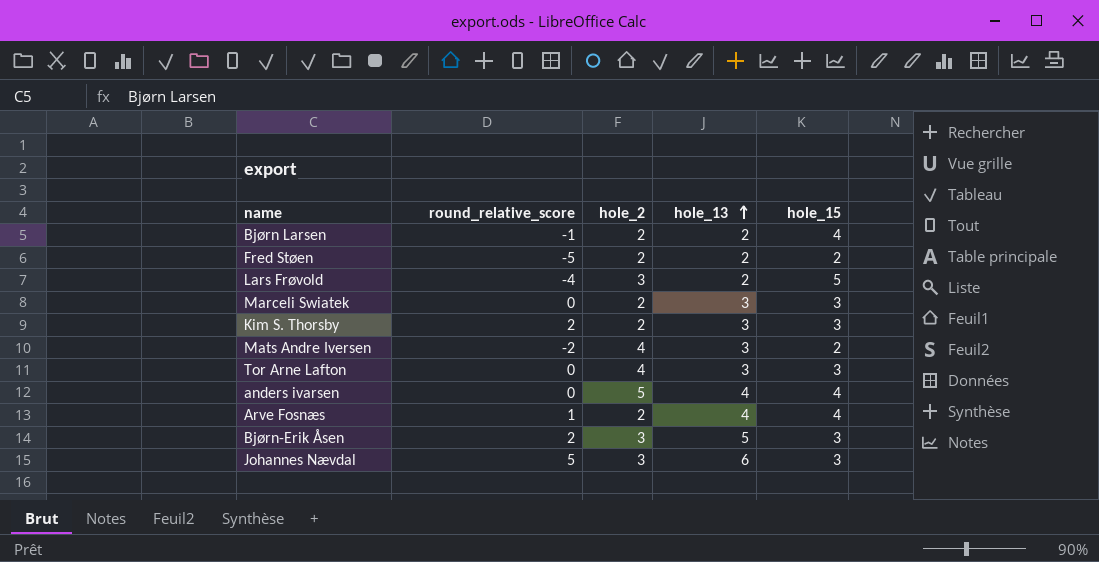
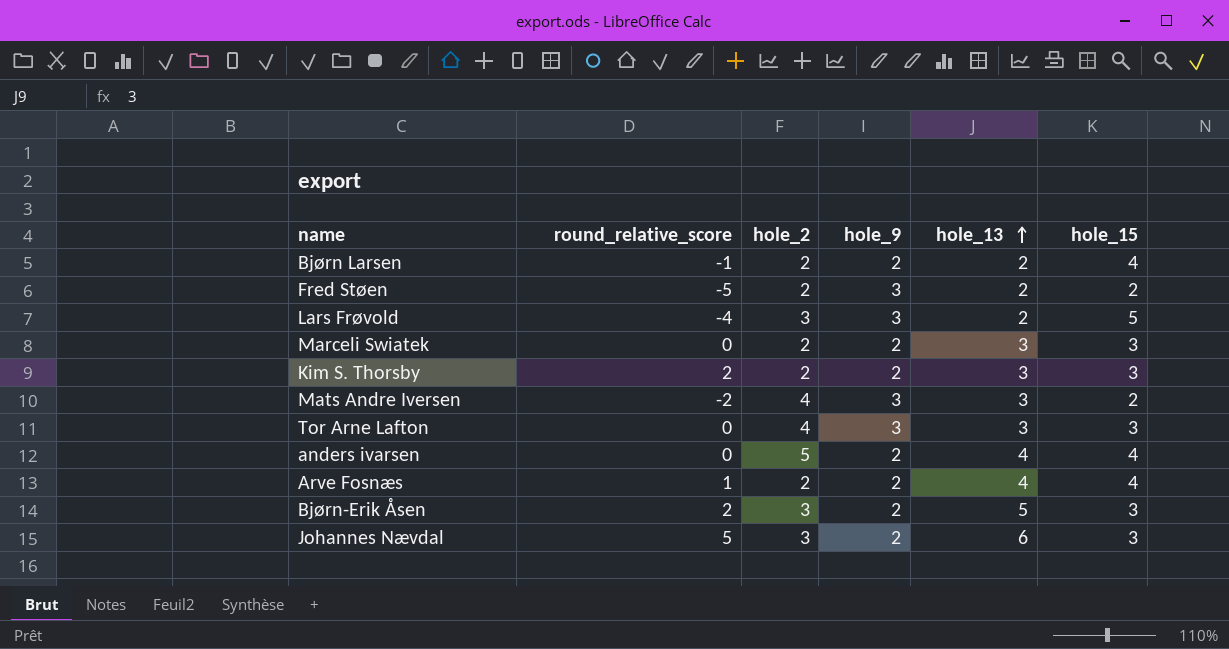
column hole_9 | position: none -> 4

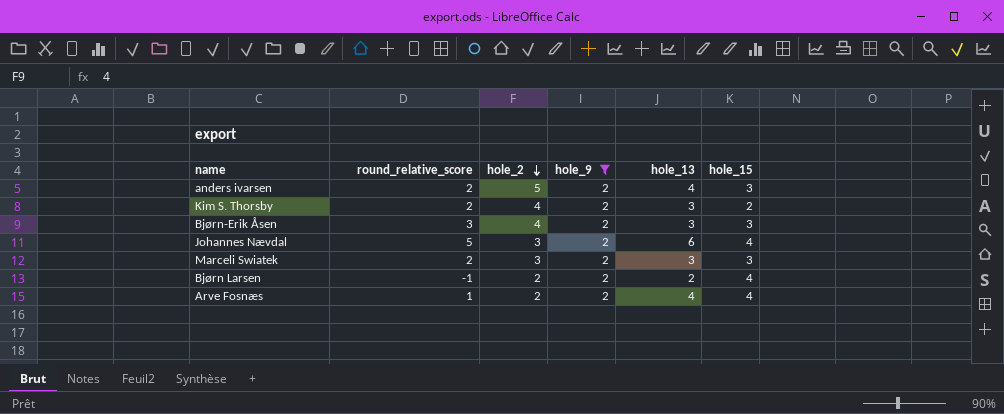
filter: none -> hole_9 = 2
row order: hole_13 ascending -> hole_2 descending
anders ivarsen | round_relative_score: 0 -> 2
anders ivarsen | hole_15: 4 -> 3
Kim S. Thorsby | hole_2: 2 -> 4
Kim S. Thorsby | hole_15: 3 -> 2
Bjørn-Erik Åsen | round_relative_score: 2 -> 3
Bjørn-Erik Åsen | hole_2: 3 -> 4
Bjørn-Erik Åsen | hole_13: 5 -> 3
Johannes Nævdal | hole_15: 3 -> 4
Marceli Swiatek | round_relative_score: 0 -> 2
Marceli Swiatek | hole_2: 2 -> 3

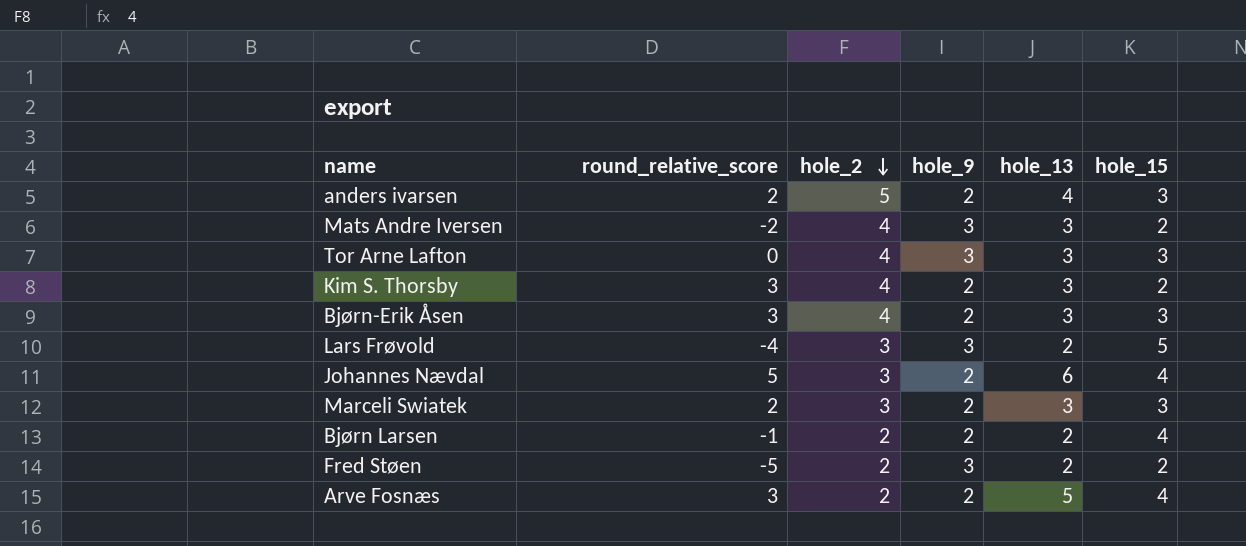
filter: hole_9 = 2 -> none
Kim S. Thorsby | round_relative_score: 2 -> 3
Arve Fosnæs | round_relative_score: 1 -> 3
Arve Fosnæs | hole_13: 4 -> 5

